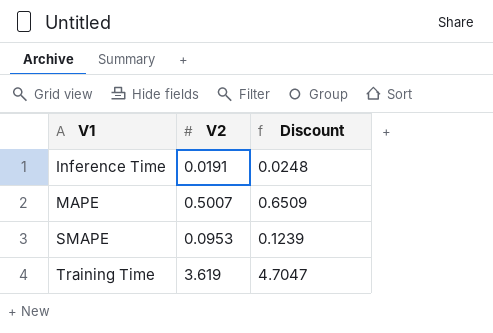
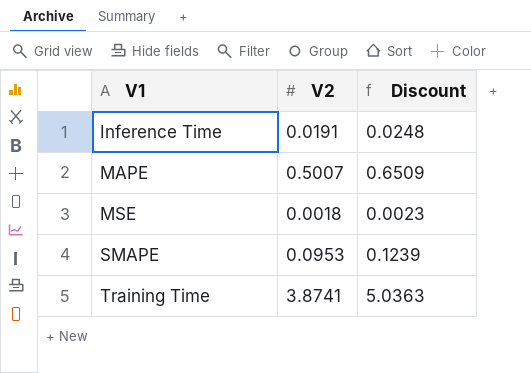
row MSE: none -> 0.0018 | 0.0023
Training Time | V2: 3.619 -> 3.8741
Training Time | Discount: 4.7047 -> 5.0363

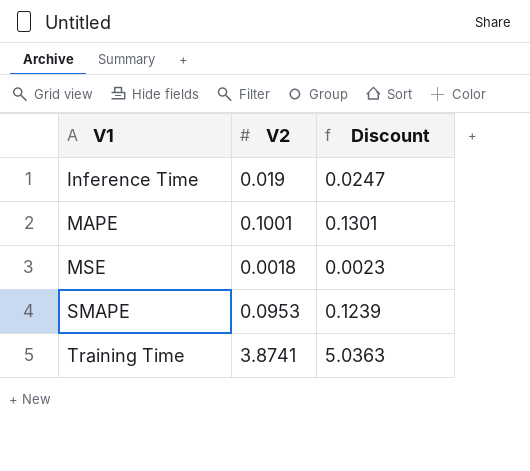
Inference Time | V2: 0.0191 -> 0.019
Inference Time | Discount: 0.0248 -> 0.0247
MAPE | V2: 0.5007 -> 0.1001
MAPE | Discount: 0.6509 -> 0.1301

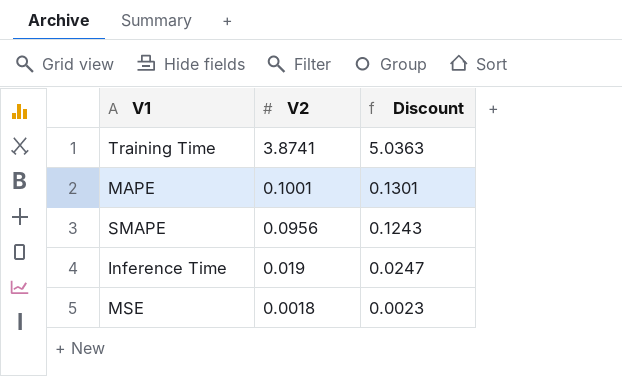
row order: V1 ascending -> V2 descending
SMAPE | V2: 0.0953 -> 0.0956
SMAPE | Discount: 0.1239 -> 0.1243

